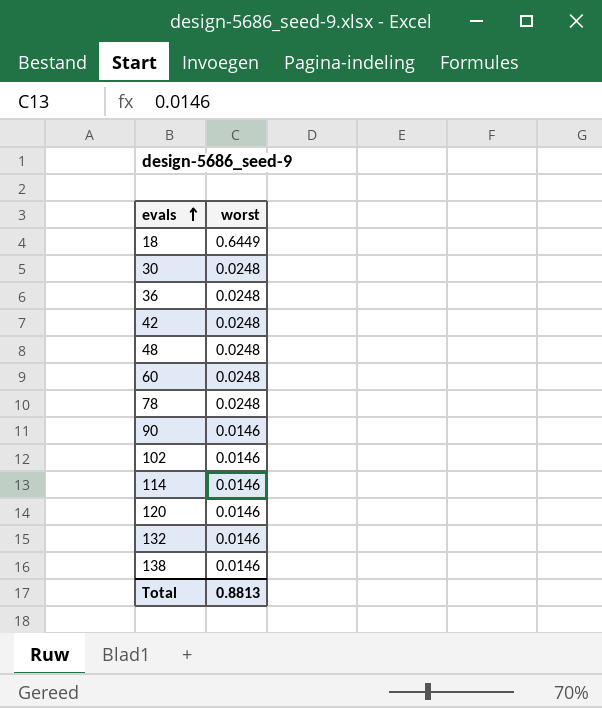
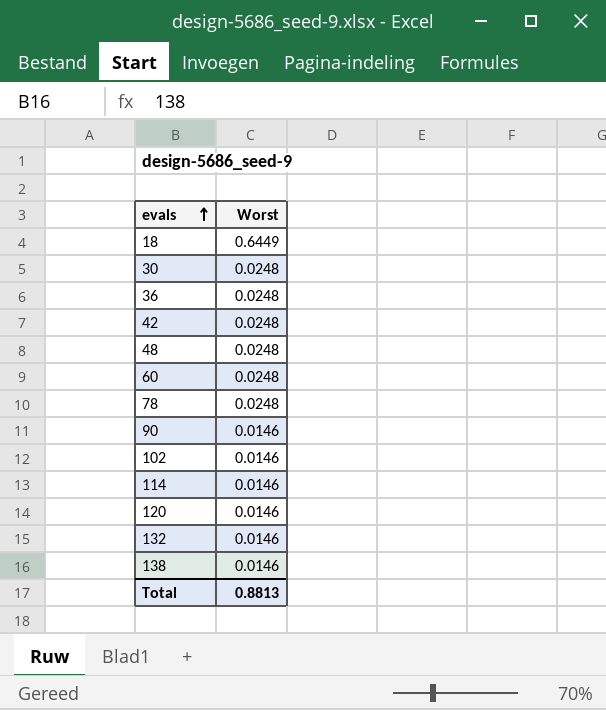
column name: worst -> Worst

